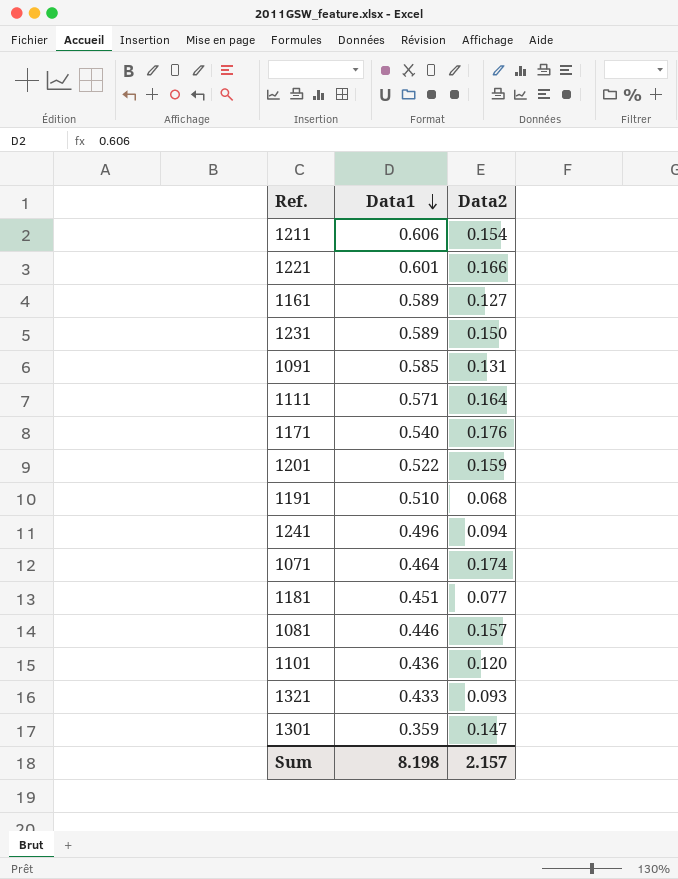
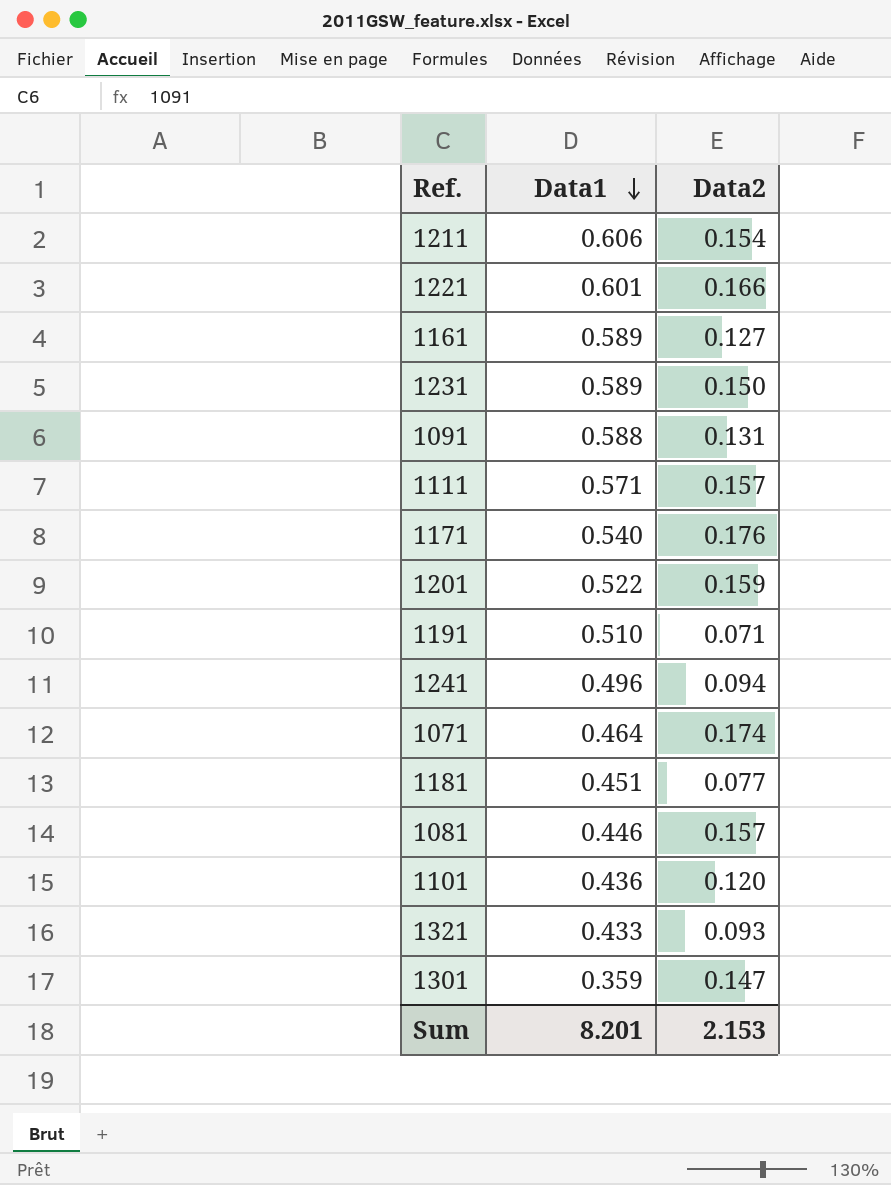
1091 | Data1: 0.585 -> 0.588
1111 | Data2: 0.164 -> 0.157
1191 | Data2: 0.068 -> 0.071
Sum | Data1: 8.198 -> 8.201
Sum | Data2: 2.157 -> 2.153

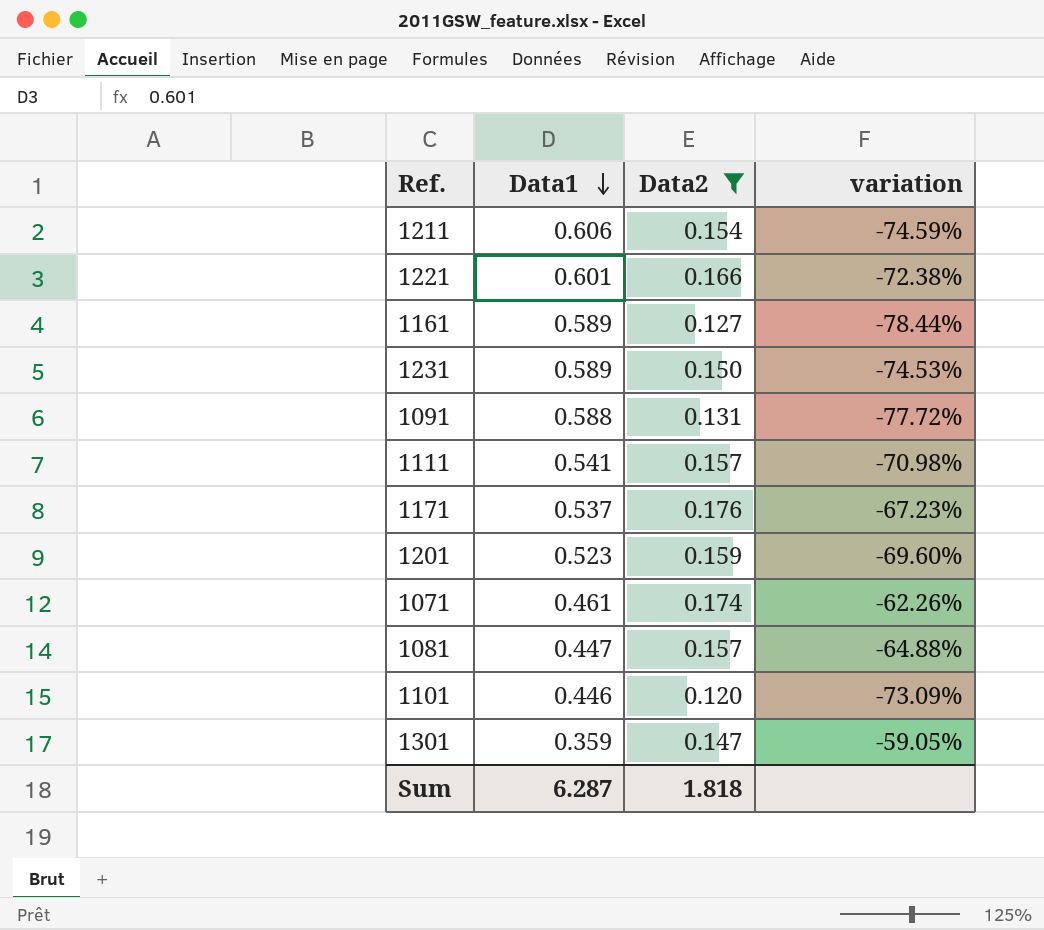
filter: none -> Data2 >= 0.120
column variation | formula: none -> ([Data2] - [Data1]) / [Data1]
1111 | Data1: 0.571 -> 0.541
1171 | Data1: 0.540 -> 0.537
1201 | Data1: 0.522 -> 0.523
1071 | Data1: 0.464 -> 0.461
1081 | Data1: 0.446 -> 0.447
1101 | Data1: 0.436 -> 0.446
Sum | Data1: 8.201 -> 6.287
Sum | Data2: 2.153 -> 1.818

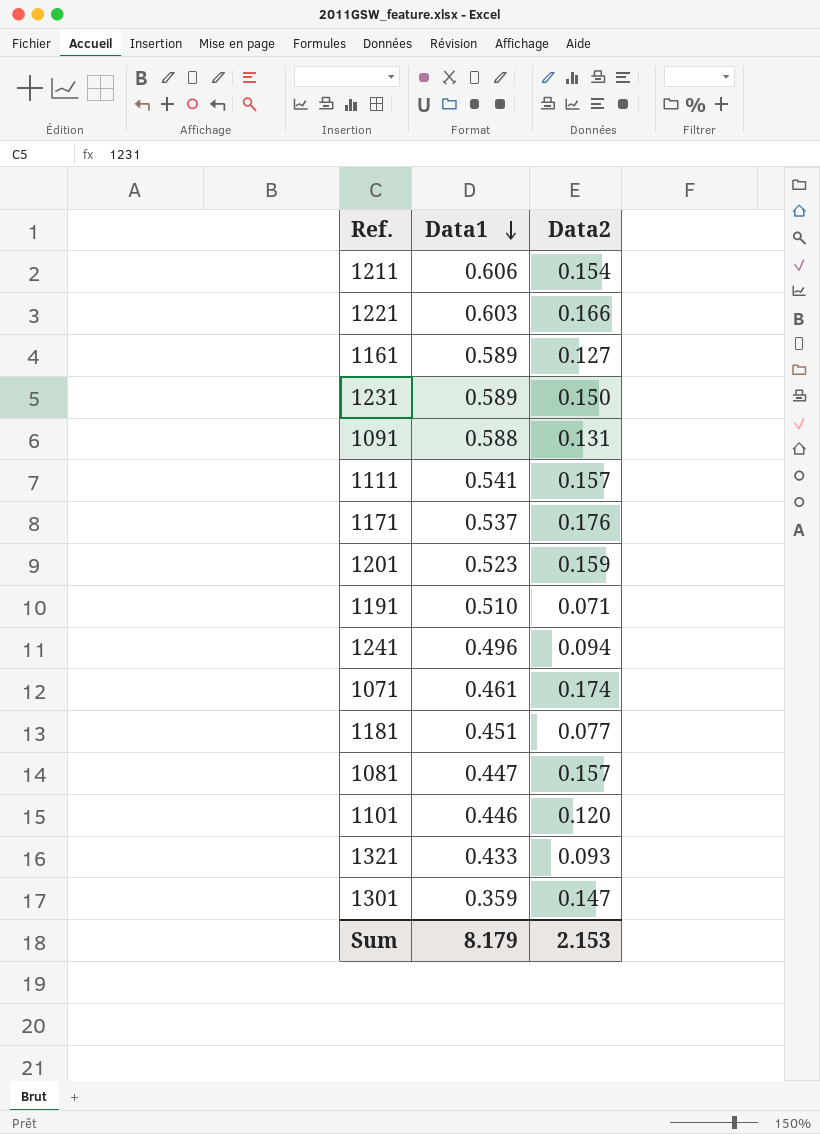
filter: Data2 >= 0.120 -> none
column variation | formula: ([Data2] - [Data1]) / [Data1] -> none
1221 | Data1: 0.601 -> 0.603
Sum | Data1: 6.287 -> 8.179
Sum | Data2: 1.818 -> 2.153

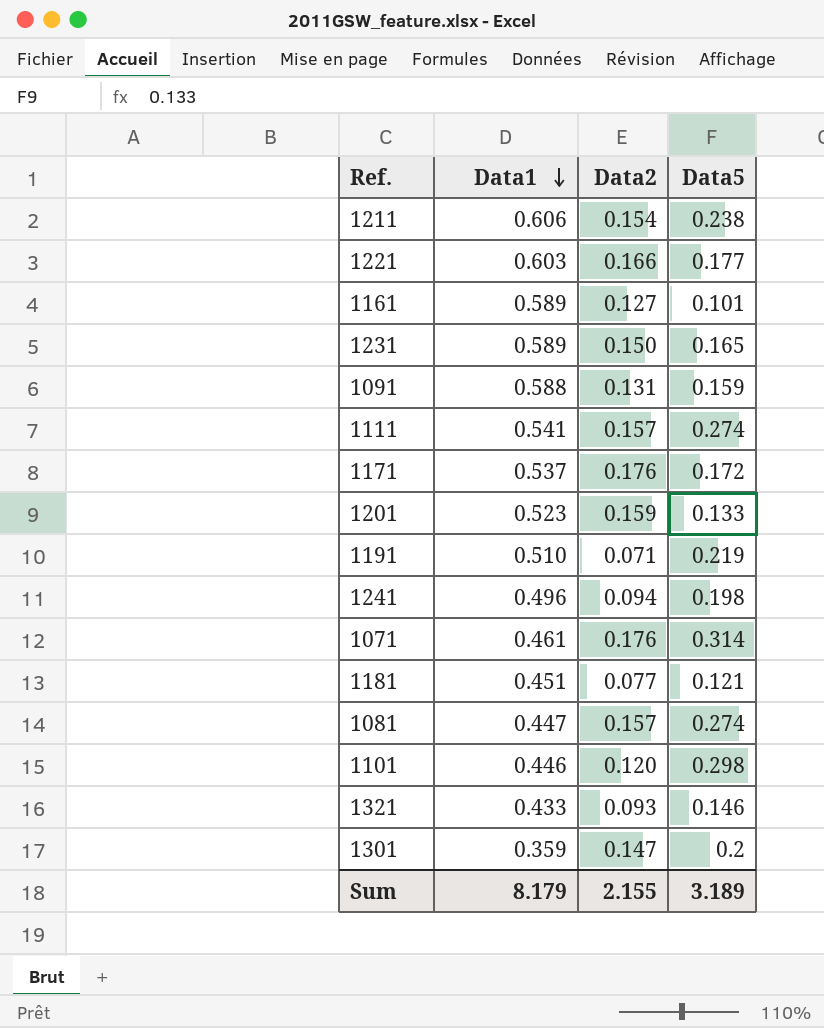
column Data5 | position: none -> 4
1071 | Data2: 0.174 -> 0.176
Sum | Data2: 2.153 -> 2.155

